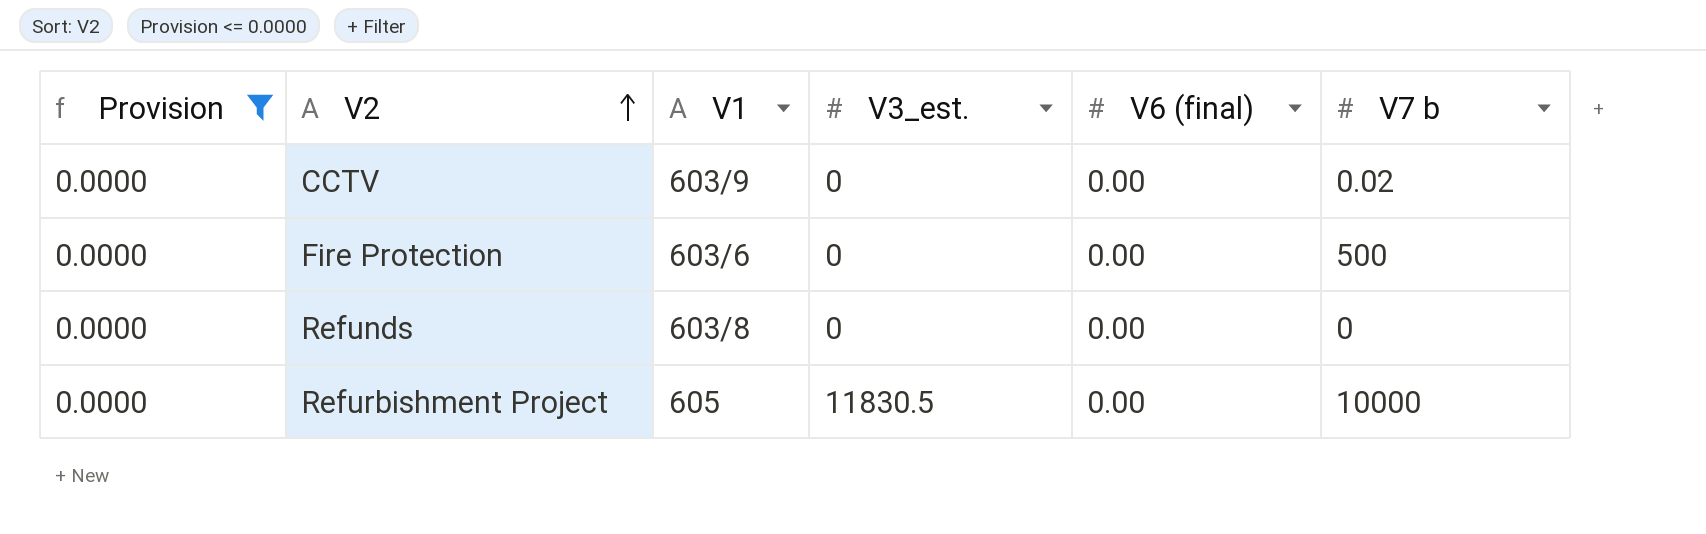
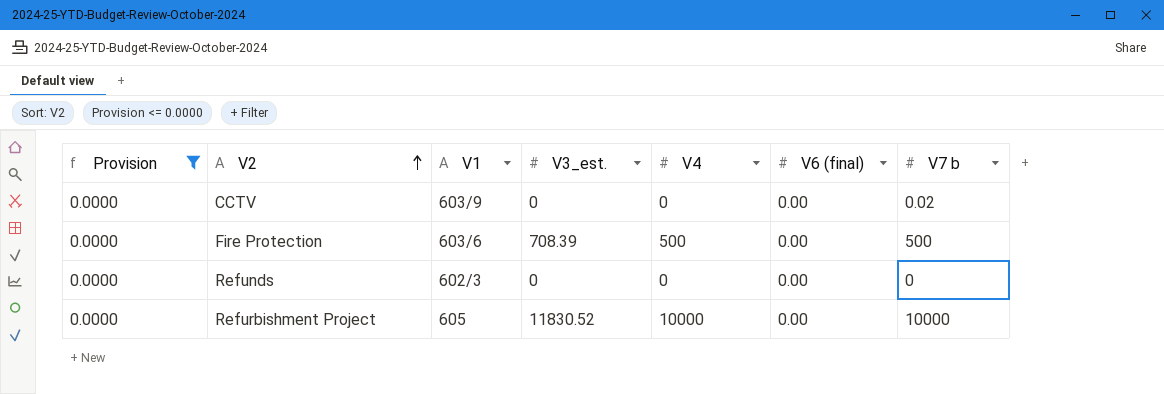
column V4 | position: none -> 5
Fire Protection | V3_est.: 0 -> 708.39
Refunds | V1: 603/8 -> 602/3
Refurbishment Project | V3_est.: 11830.5 -> 11830.52

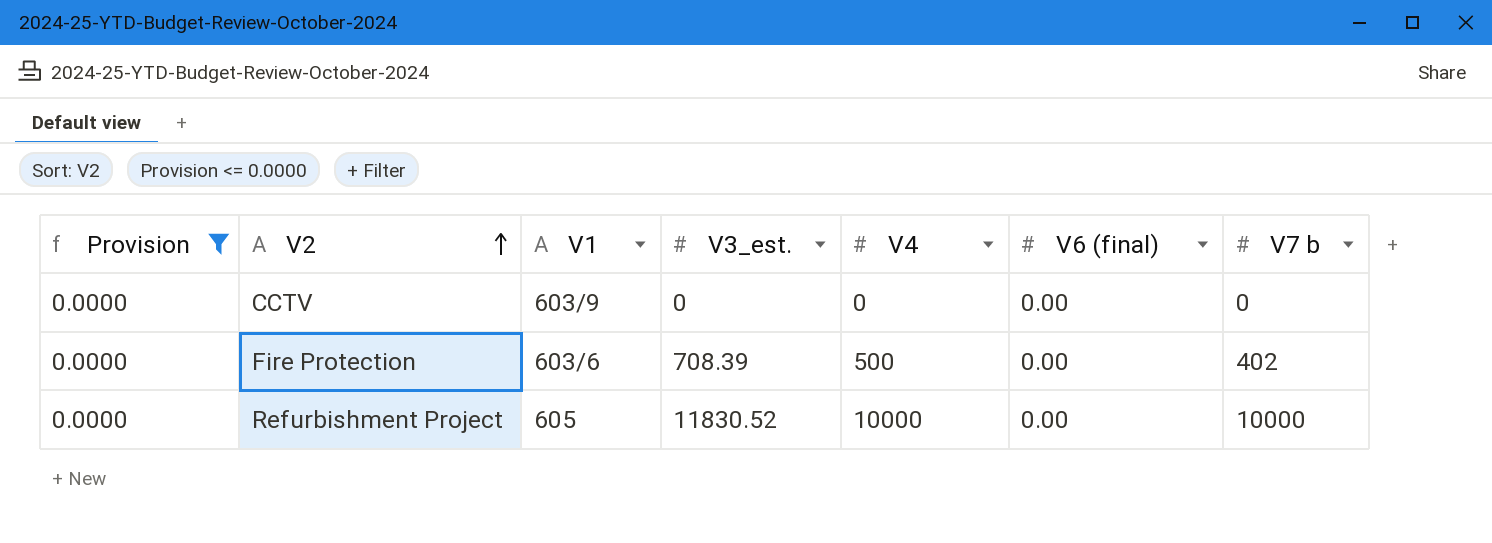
row Refunds: 0.0000 | 602/3 | 0 | 0 | 0.00 | 0 -> none
CCTV | V7 b: 0.02 -> 0
Fire Protection | V7 b: 500 -> 402

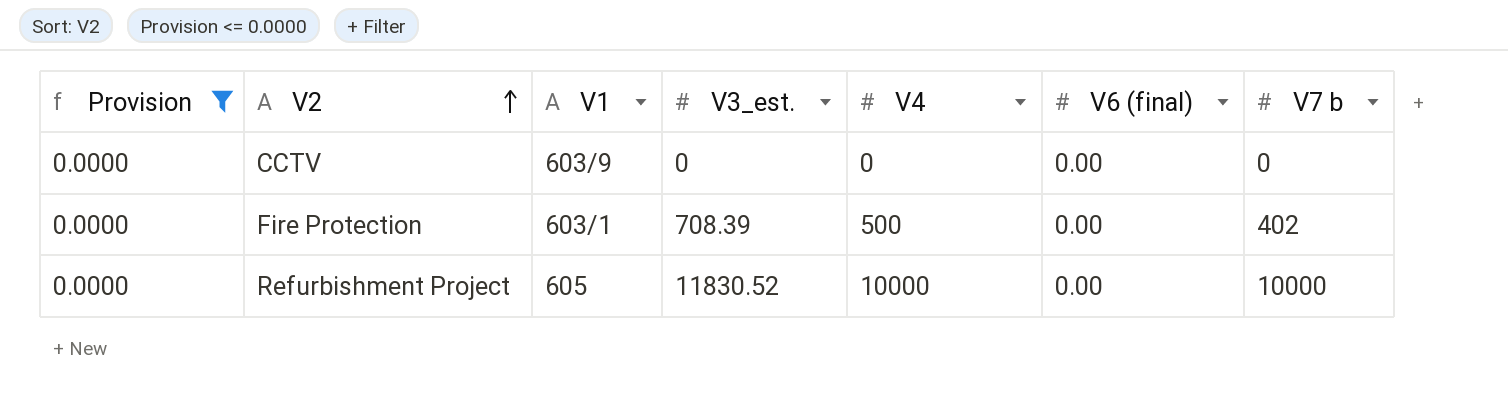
Fire Protection | V1: 603/6 -> 603/1

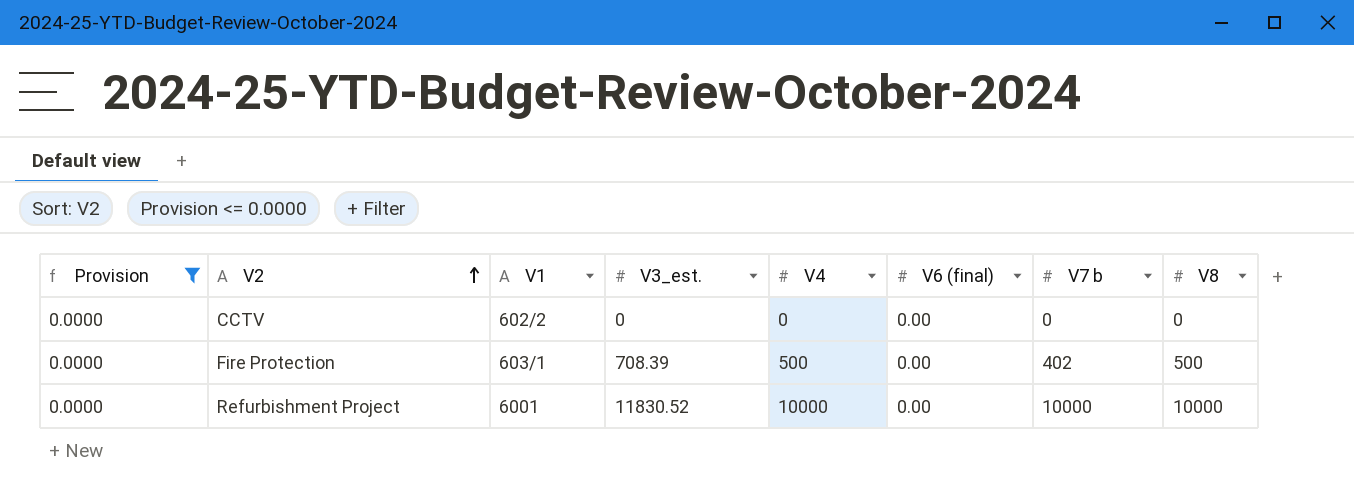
column V8 | position: none -> 8
CCTV | V1: 603/9 -> 602/2
Refurbishment Project | V1: 605 -> 6001

